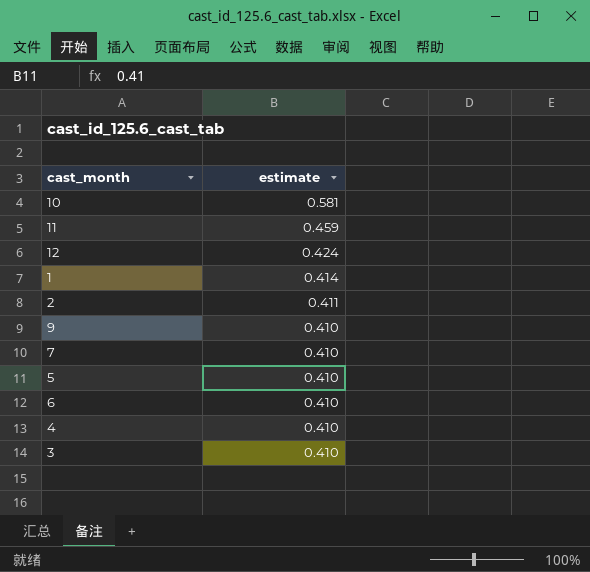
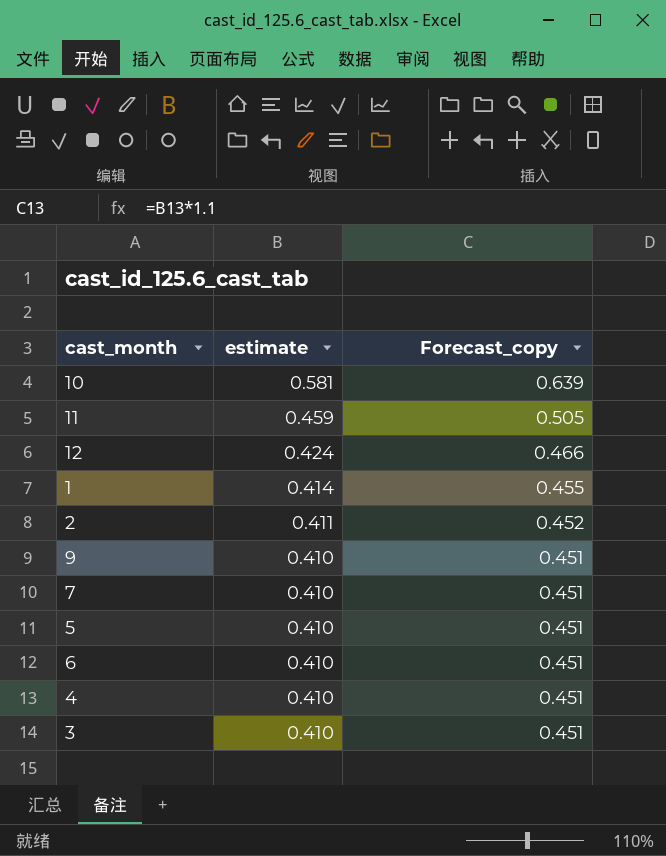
column Forecast_copy | formula: none -> [estimate] * 1.1

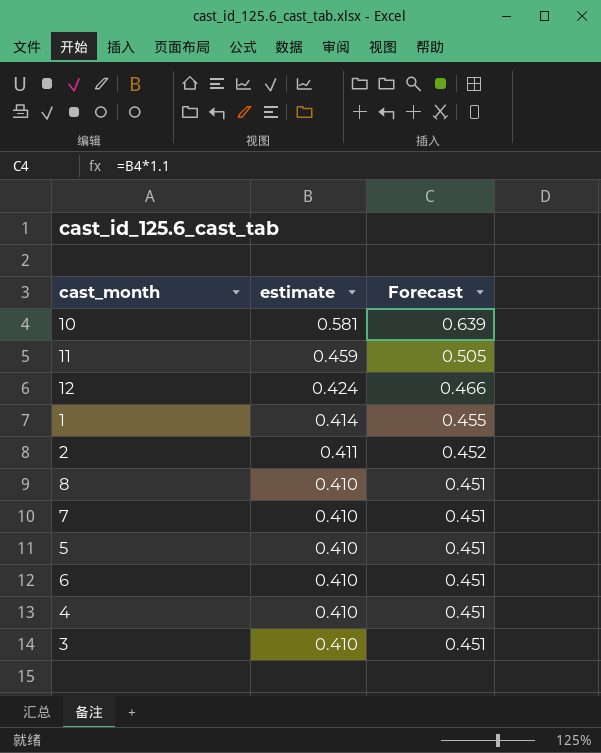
column name: Forecast_copy -> Forecast
row 9: 0.410 | 0.451 -> none
row 8: none -> 0.410 | 0.451

